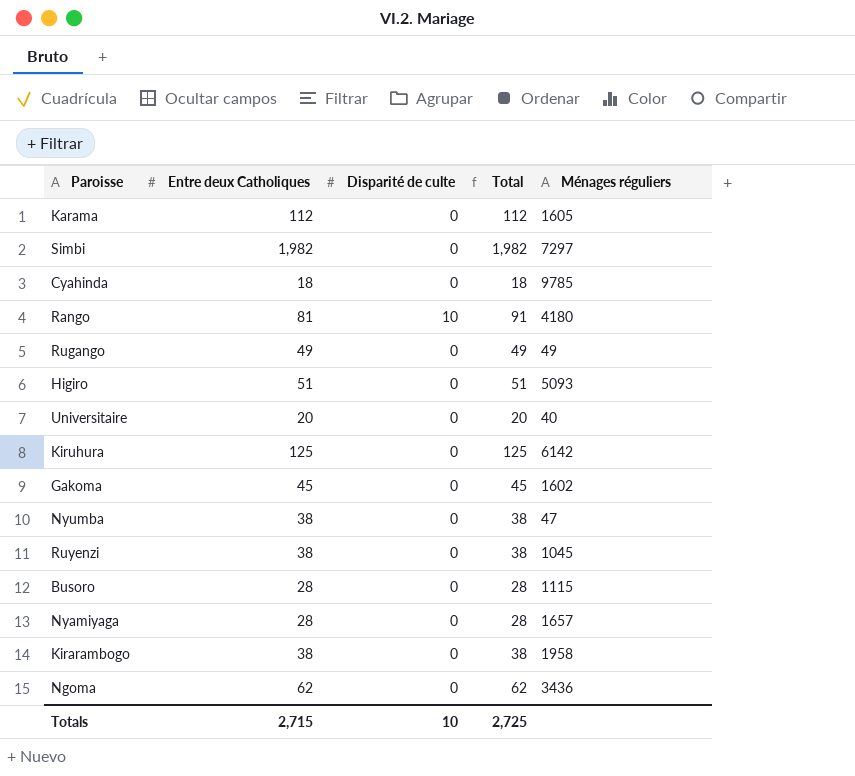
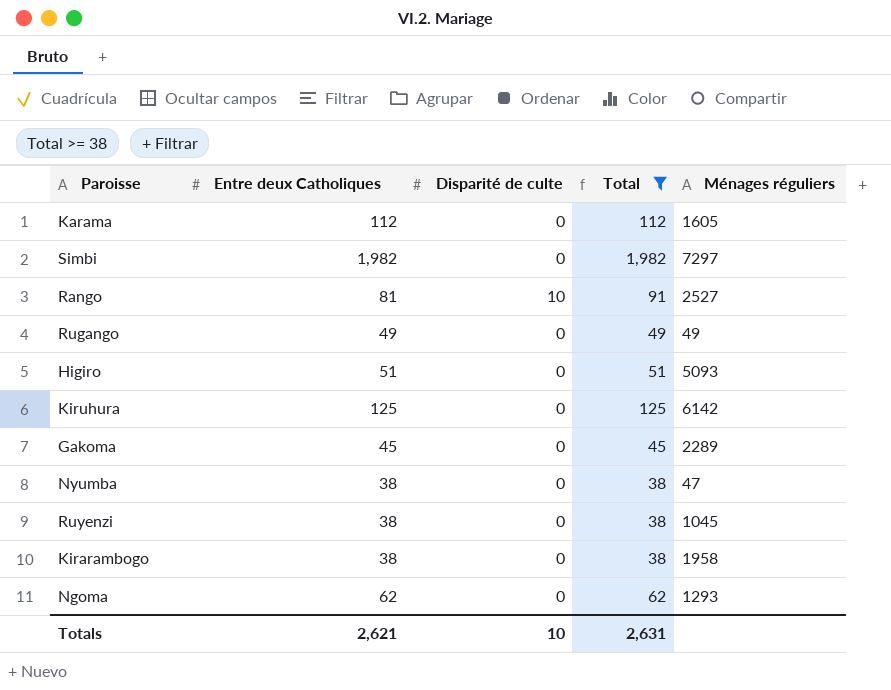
filter: none -> Total >= 38
Rango | Ménages réguliers: 4180 -> 2527
Gakoma | Ménages réguliers: 1602 -> 2289
Ngoma | Ménages réguliers: 3436 -> 1293
Totals | Entre deux Catholiques: 2,715 -> 2,621
Totals | Total: 2,725 -> 2,631

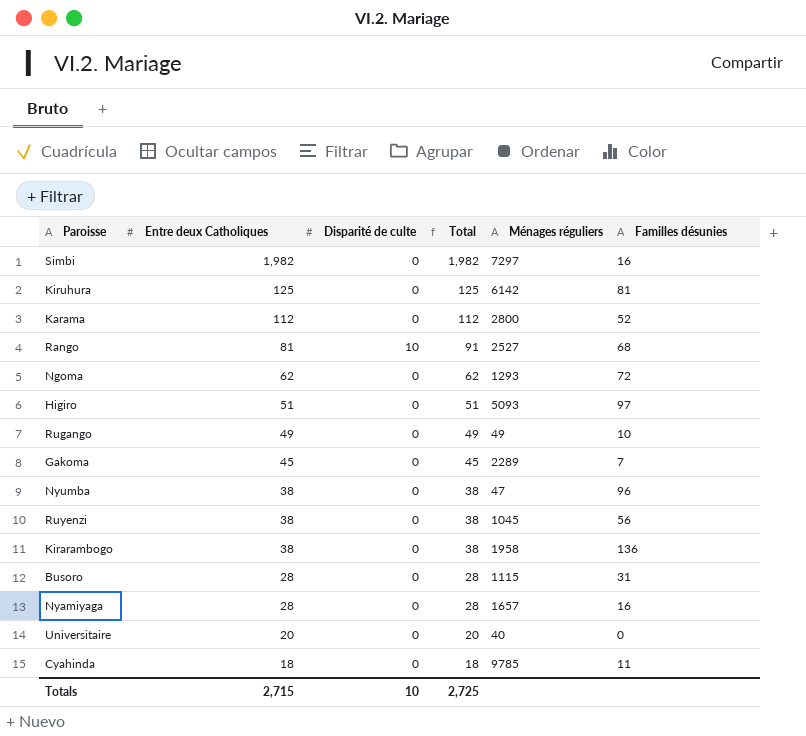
filter: Total >= 38 -> none
row order: none -> Entre deux Catholiques descending
column Familles désunies | position: none -> 6
Karama | Ménages réguliers: 1605 -> 2800
Totals | Entre deux Catholiques: 2,621 -> 2,715
Totals | Total: 2,631 -> 2,725

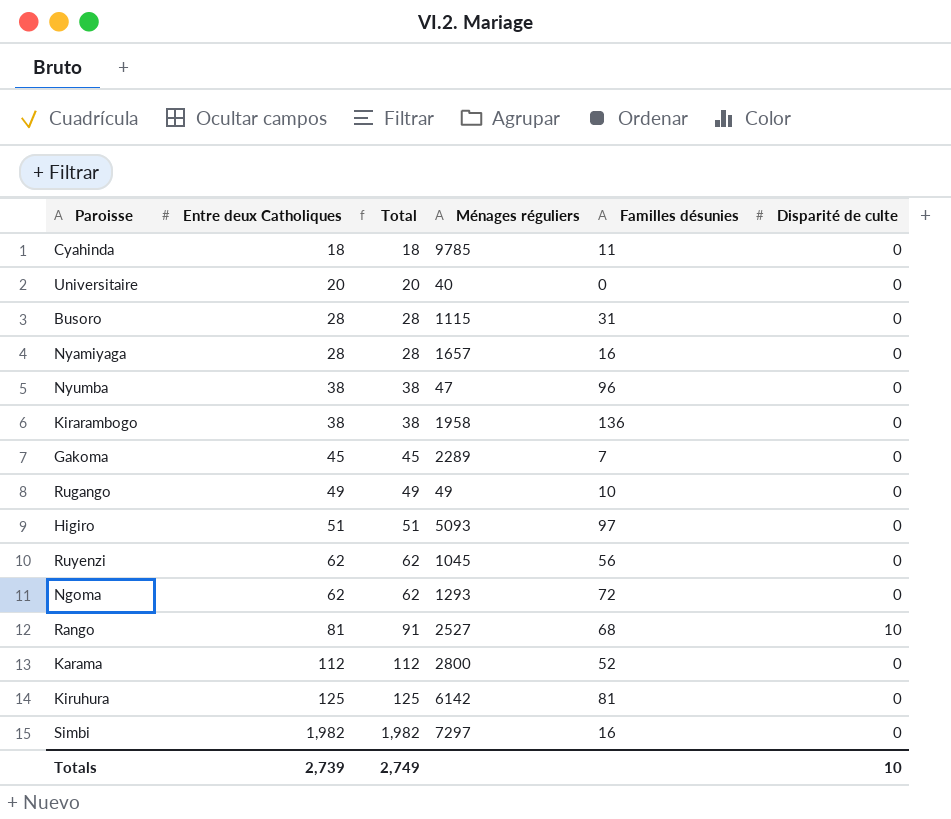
row order: Entre deux Catholiques descending -> Entre deux Catholiques ascending
column Disparité de culte | position: 3 -> 6
Ruyenzi | Entre deux Catholiques: 38 -> 62
Ruyenzi | Total: 38 -> 62
Totals | Entre deux Catholiques: 2,715 -> 2,739
Totals | Total: 2,725 -> 2,749

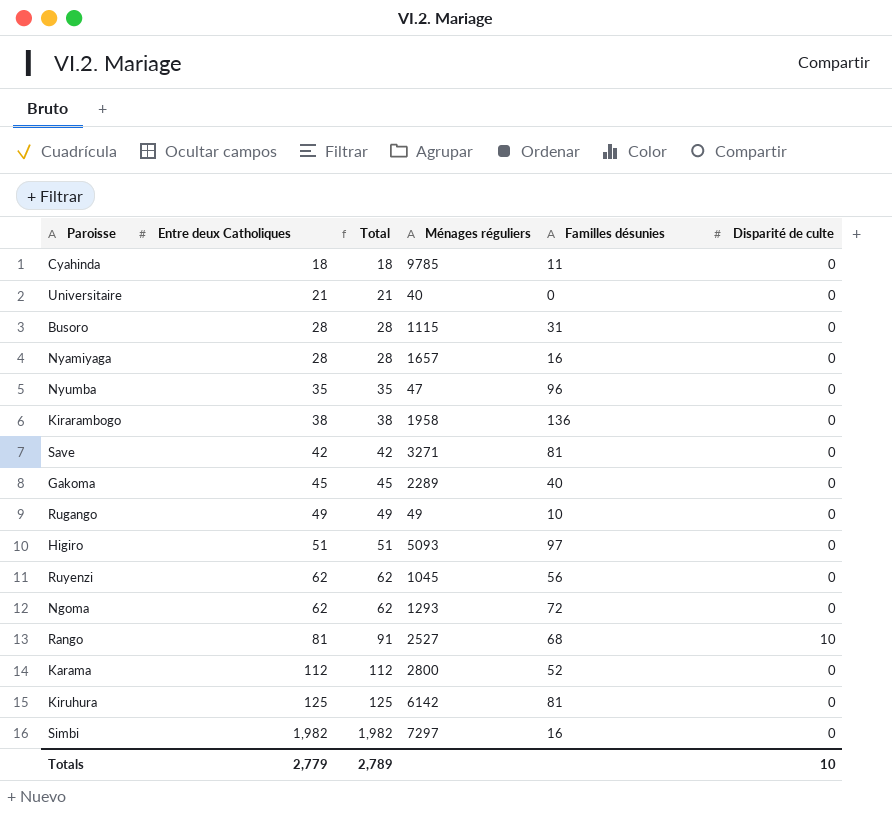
Universitaire | Entre deux Catholiques: 20 -> 21
Universitaire | Total: 20 -> 21
Nyumba | Entre deux Catholiques: 38 -> 35
Nyumba | Total: 38 -> 35
row Save: none -> 42 | 42 | 3271 | 81 | 0
Gakoma | Familles désunies: 7 -> 40
Totals | Entre deux Catholiques: 2,739 -> 2,779
Totals | Total: 2,749 -> 2,789

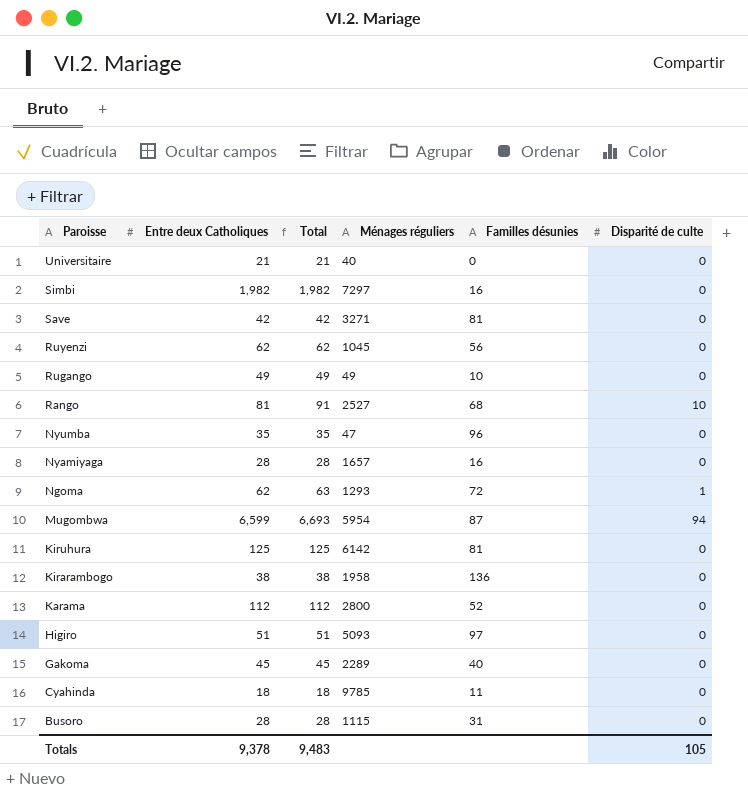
row order: Entre deux Catholiques ascending -> Paroisse descending
Ngoma | Total: 62 -> 63
Ngoma | Disparité de culte: 0 -> 1
row Mugombwa: none -> 6,599 | 6,693 | 5954 | 87 | 94
Totals | Entre deux Catholiques: 2,779 -> 9,378
Totals | Total: 2,789 -> 9,483
Totals | Disparité de culte: 10 -> 105

